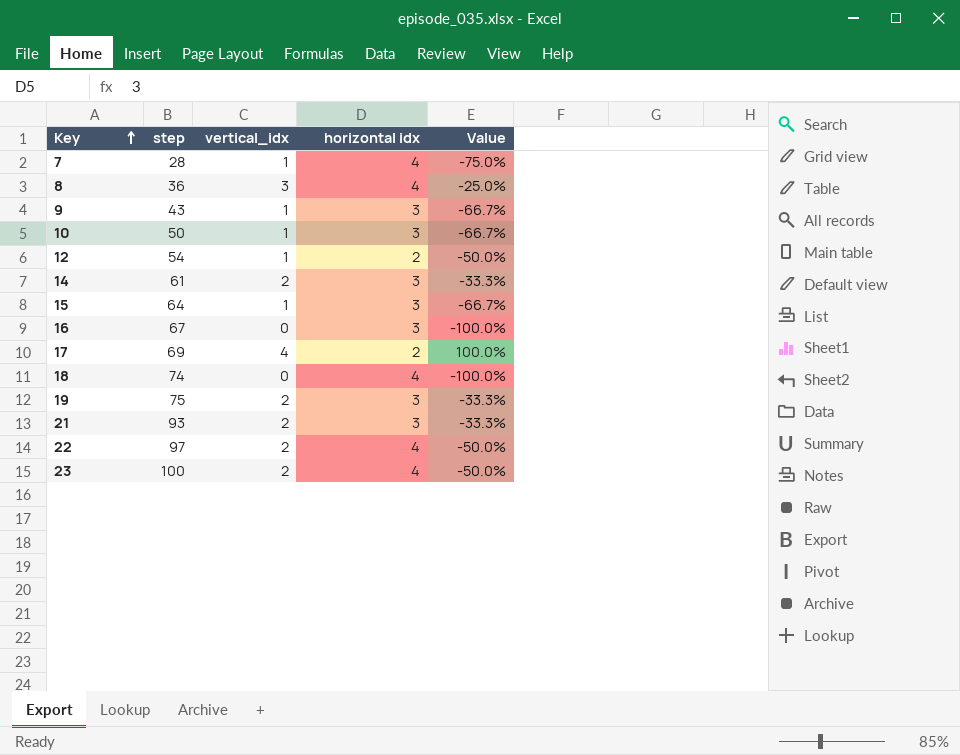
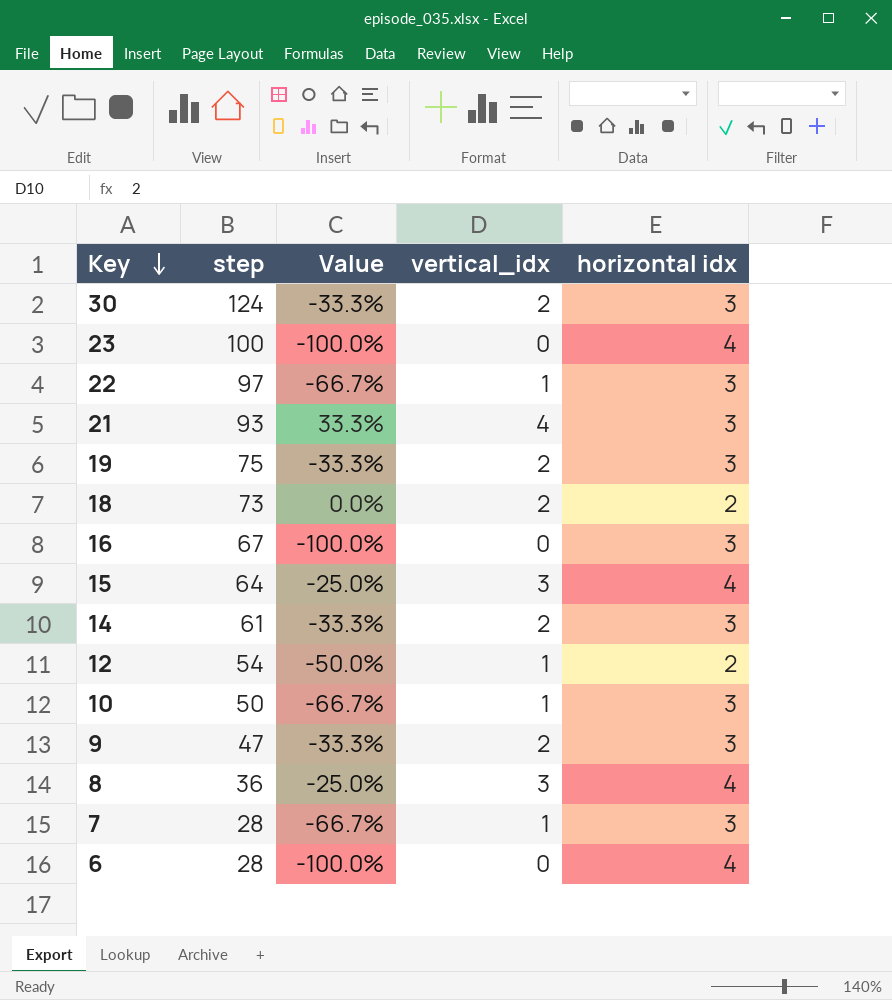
row order: Key ascending -> Key descending
column Value | position: 5 -> 3
row 17: 69 | 4 | 2 | 100.0% -> none
row 30: none -> 124 | -33.3% | 2 | 3
23 | Value: -50.0% -> -100.0%
23 | vertical_idx: 2 -> 0
22 | Value: -50.0% -> -66.7%
22 | vertical_idx: 2 -> 1
22 | horizontal idx: 4 -> 3
21 | Value: -33.3% -> 33.3%
21 | vertical_idx: 2 -> 4
18 | step: 74 -> 73
18 | Value: -100.0% -> 0.0%
18 | vertical_idx: 0 -> 2
18 | horizontal idx: 4 -> 2
15 | Value: -66.7% -> -25.0%
15 | vertical_idx: 1 -> 3
15 | horizontal idx: 3 -> 4
9 | step: 43 -> 47
9 | Value: -66.7% -> -33.3%
9 | vertical_idx: 1 -> 2
7 | Value: -75.0% -> -66.7%
7 | horizontal idx: 4 -> 3
row 6: none -> 28 | -100.0% | 0 | 4

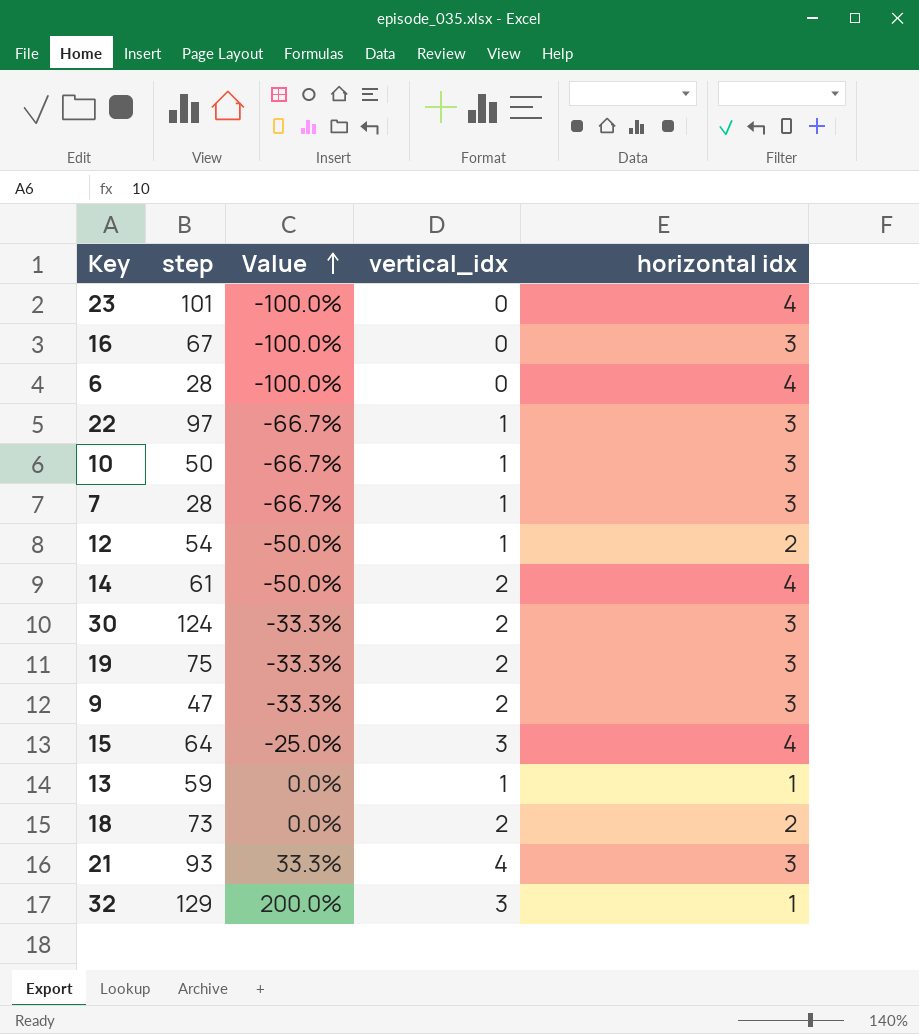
row order: Key descending -> Value ascending
row 8: 36 | -25.0% | 3 | 4 -> none
23 | step: 100 -> 101
14 | Value: -33.3% -> -50.0%
14 | horizontal idx: 3 -> 4
row 13: none -> 59 | 0.0% | 1 | 1
row 32: none -> 129 | 200.0% | 3 | 1

